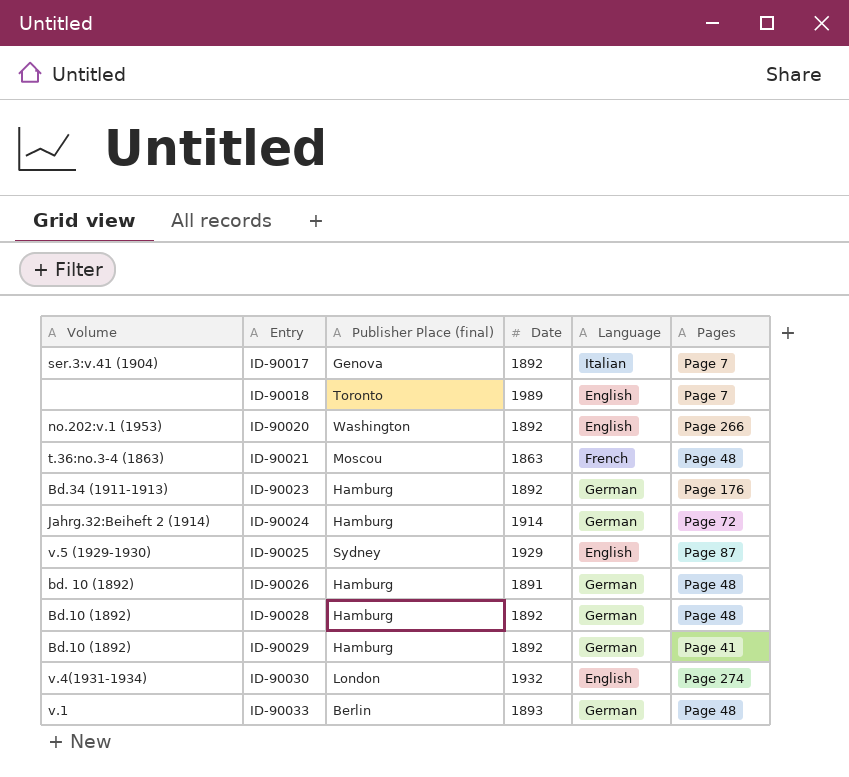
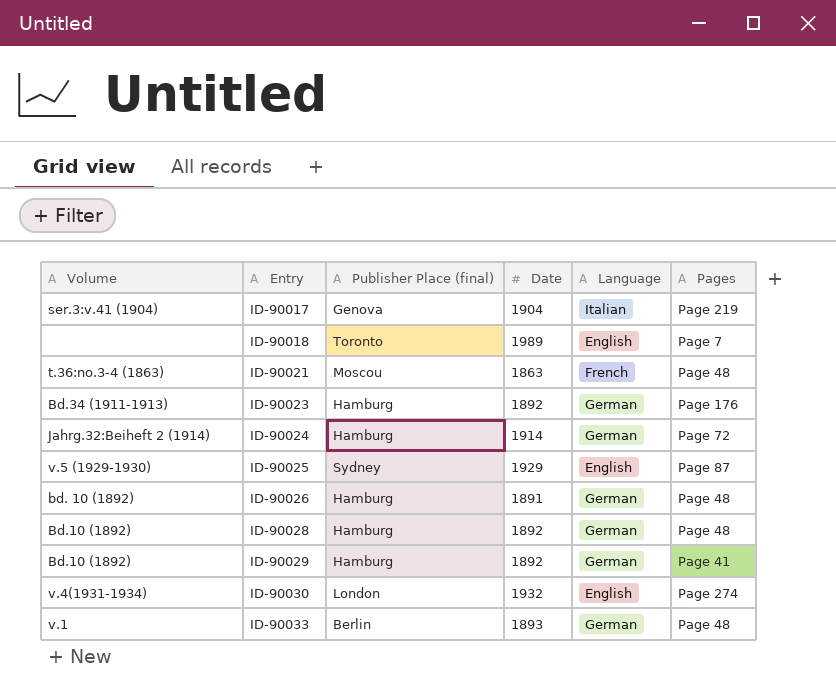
row ID-90020: no.202:v.1 (1953) | Washington | 1892 | English | Page 266 -> none
ID-90017 | Date: 1892 -> 1904
ID-90017 | Pages: Page 7 -> Page 219

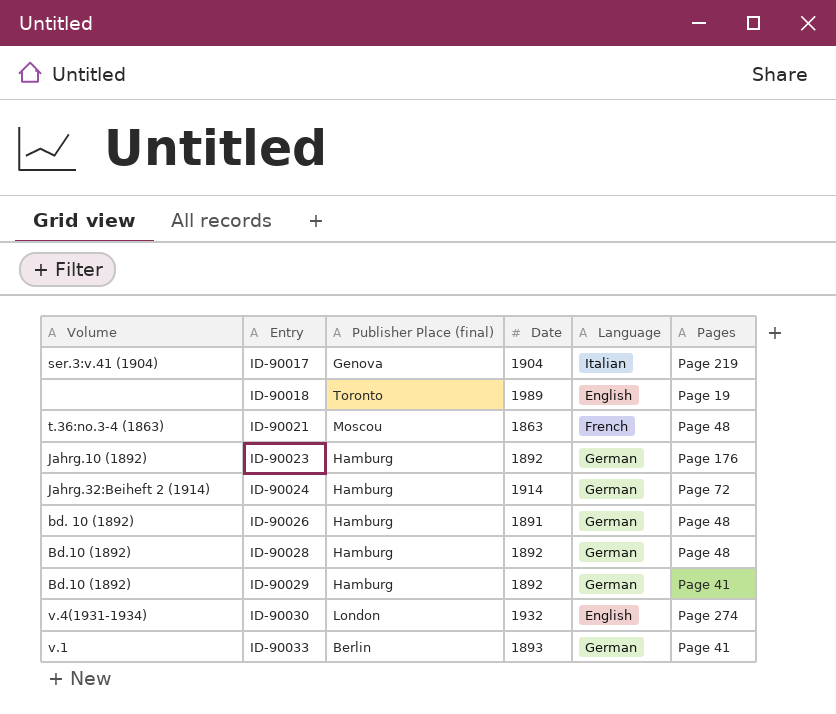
row ID-90025: v.5 (1929-1930) | Sydney | 1929 | English | Page 87 -> none
ID-90018 | Pages: Page 7 -> Page 19
ID-90023 | Volume: Bd.34 (1911-1913) -> Jahrg.10 (1892)
ID-90033 | Pages: Page 48 -> Page 41

